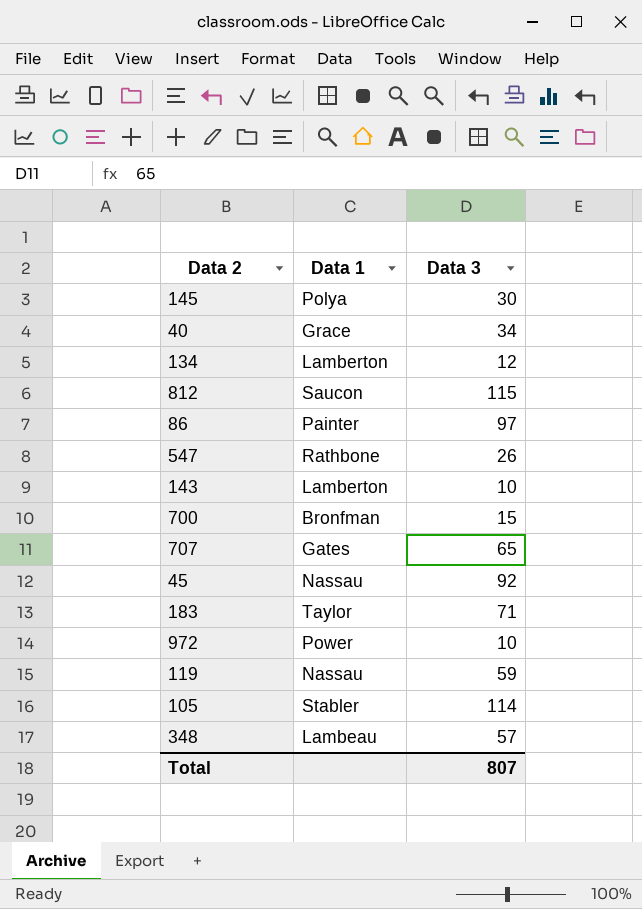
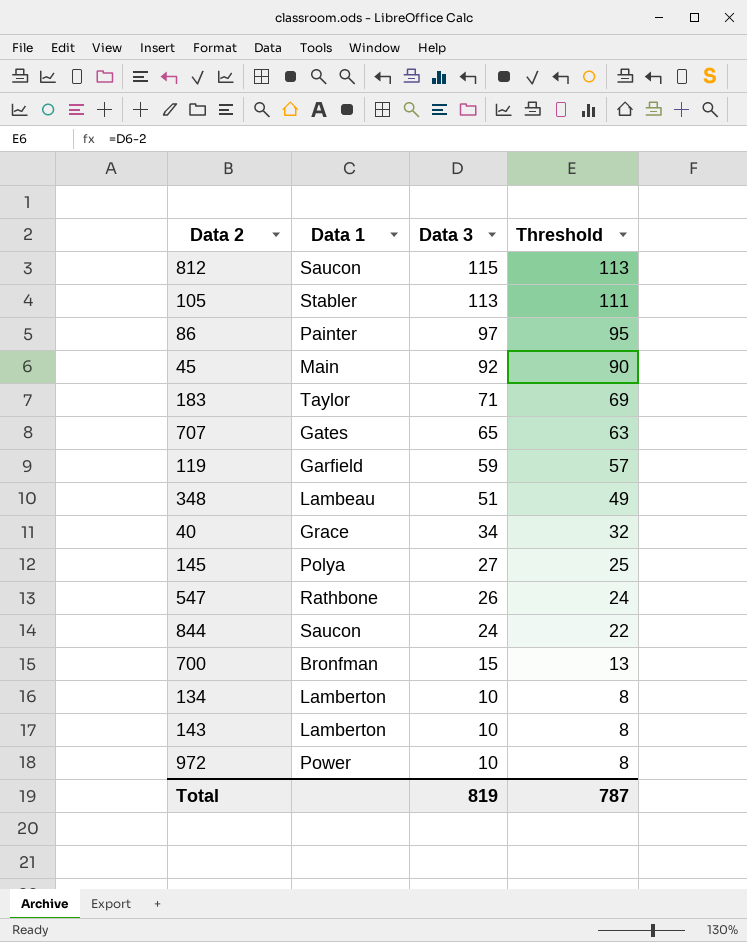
row order: none -> Data 3 descending
column Threshold | formula: none -> [Data 3] - 2
105 | Data 3: 114 -> 113
45 | Data 1: Nassau -> Main
119 | Data 1: Nassau -> Garfield
348 | Data 3: 57 -> 51
145 | Data 3: 30 -> 27
row 844: none -> Saucon | 24 | 22
134 | Data 3: 12 -> 10
Total | Data 3: 807 -> 819

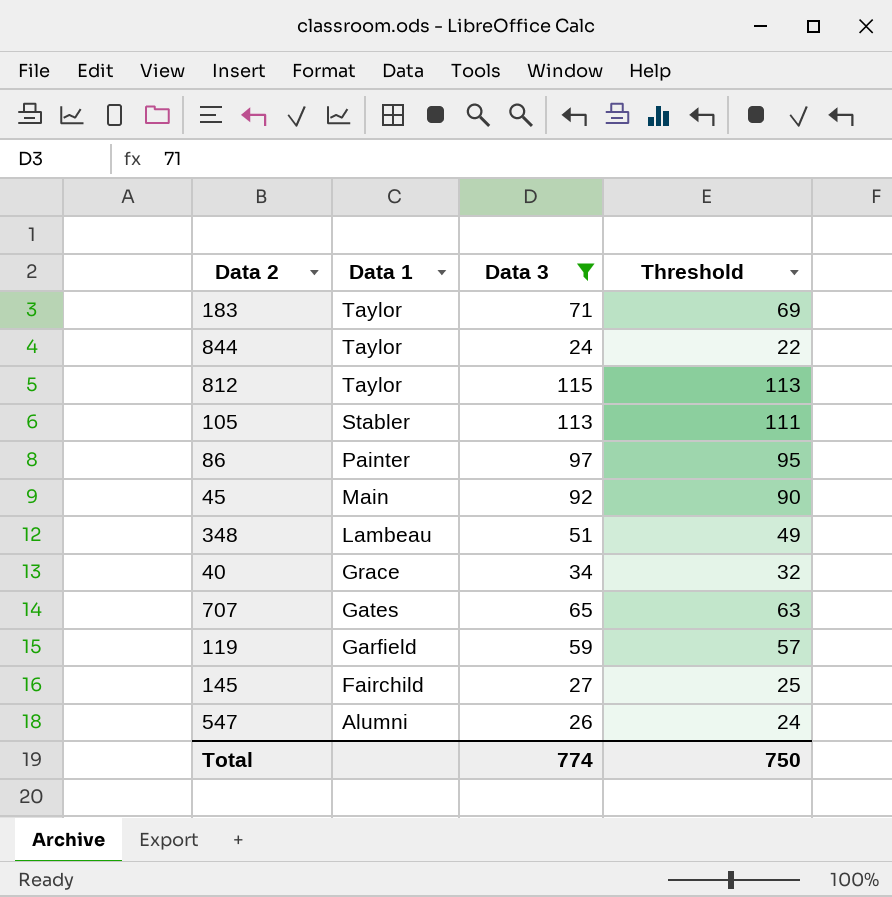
filter: none -> Data 3 >= 24
row order: Data 3 descending -> Data 1 descending
844 | Data 1: Saucon -> Taylor
812 | Data 1: Saucon -> Taylor
145 | Data 1: Polya -> Fairchild
547 | Data 1: Rathbone -> Alumni
Total | Data 3: 819 -> 774
Total | Threshold: 787 -> 750

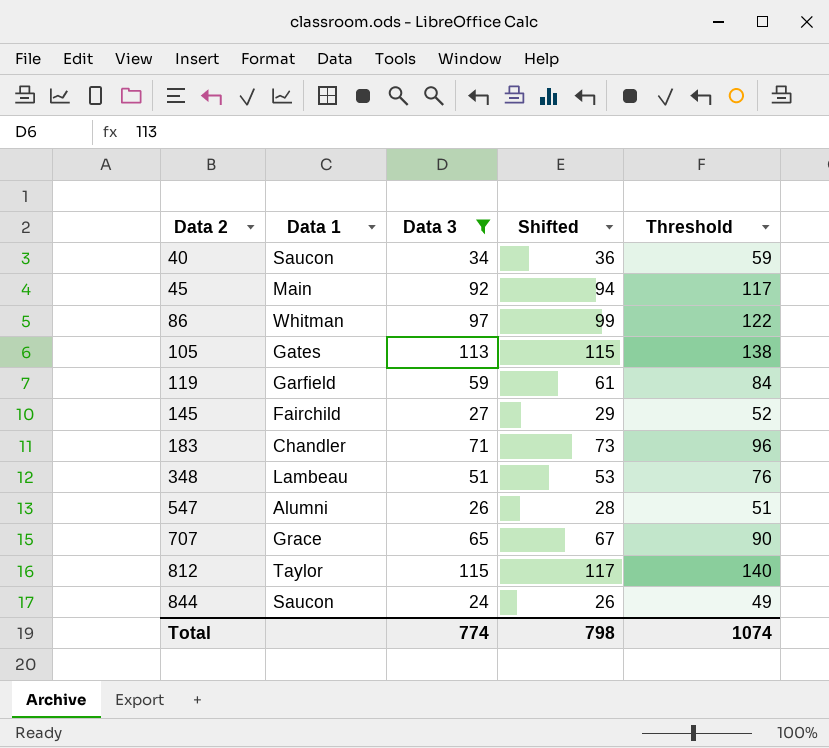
row order: Data 1 descending -> Data 2 ascending
column Shifted | formula: none -> [Data 3] + 2
column Threshold | formula: [Data 3] - 2 -> [Data 3] + 25
40 | Data 1: Grace -> Saucon
86 | Data 1: Painter -> Whitman
105 | Data 1: Stabler -> Gates
183 | Data 1: Taylor -> Chandler
707 | Data 1: Gates -> Grace
844 | Data 1: Taylor -> Saucon
Total | Threshold: 750 -> 1074

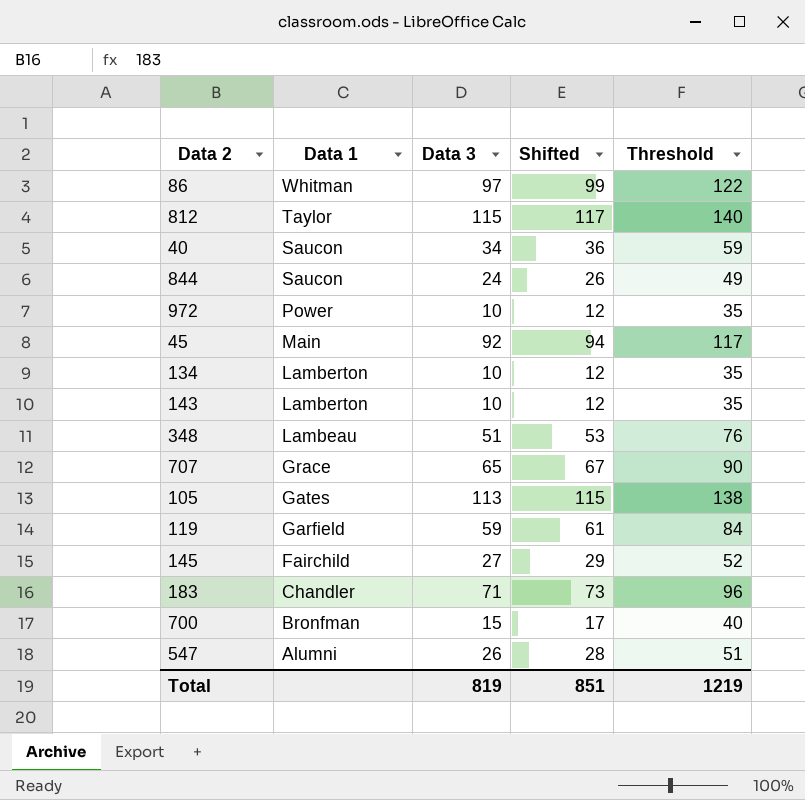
filter: Data 3 >= 24 -> none
row order: Data 2 ascending -> Data 1 descending
Total | Data 3: 774 -> 819
Total | Shifted: 798 -> 851
Total | Threshold: 1074 -> 1219

